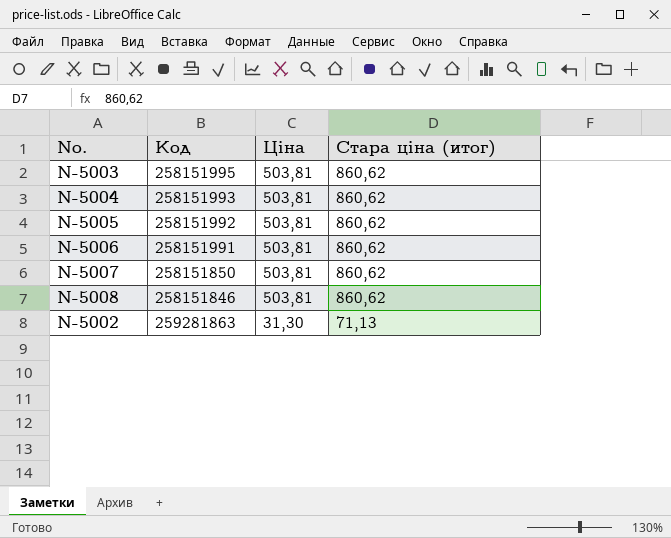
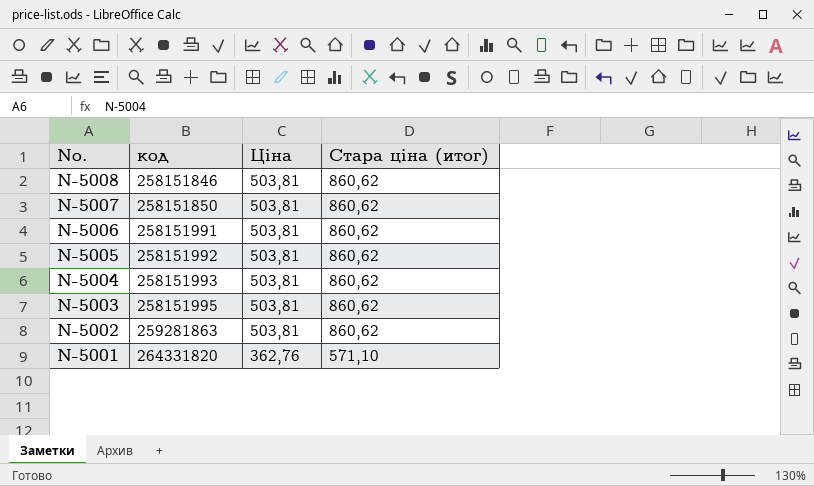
row order: Ціна descending -> No. descending
column name: Код -> код
N-5002 | Ціна: 31,30 -> 503,81
N-5002 | Стара ціна (итог): 71,13 -> 860,62
row N-5001: none -> 264331820 | 362,76 | 571,10

